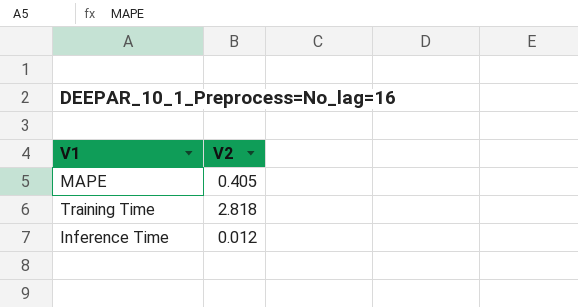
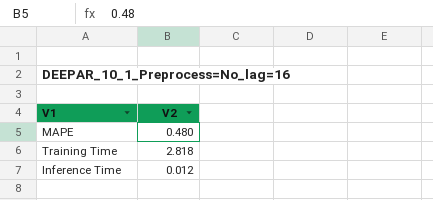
MAPE | V2: 0.405 -> 0.480

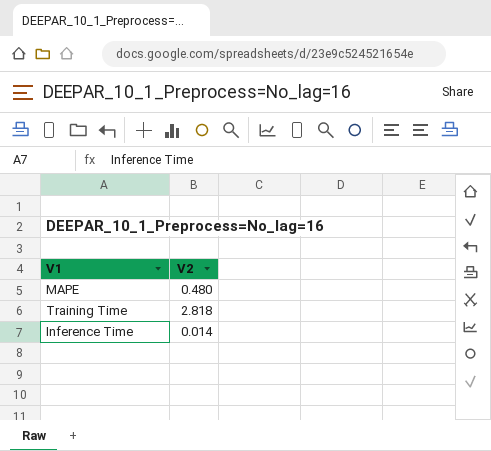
Inference Time | V2: 0.012 -> 0.014

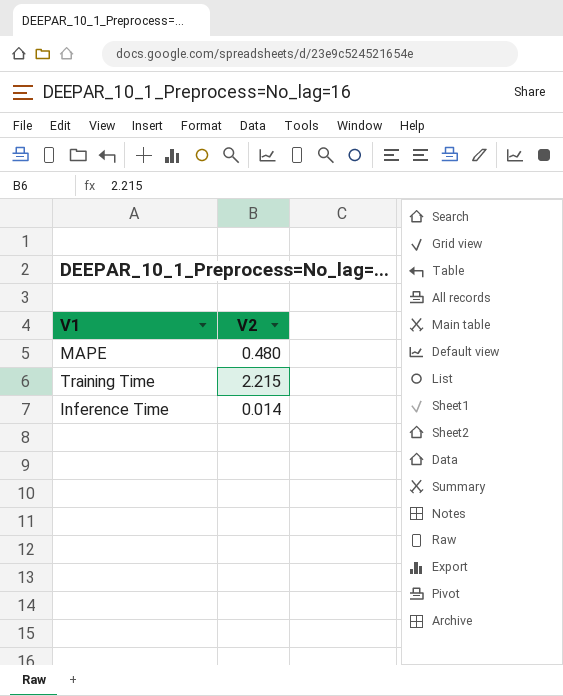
Training Time | V2: 2.818 -> 2.215

